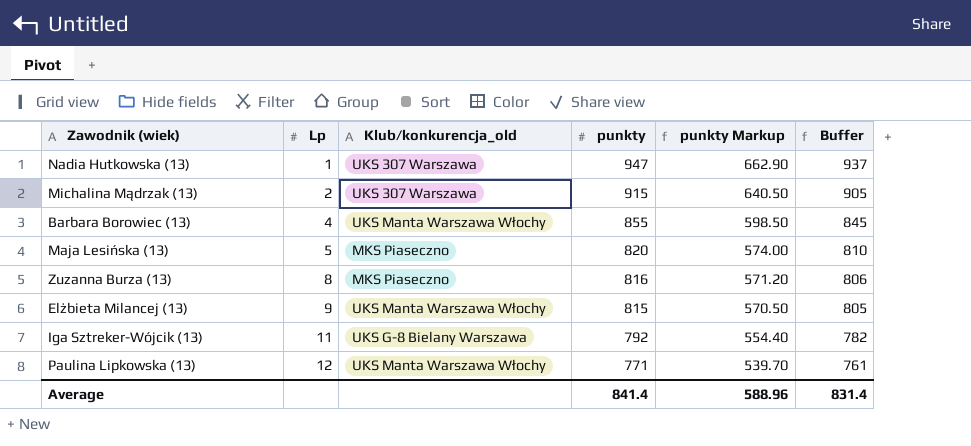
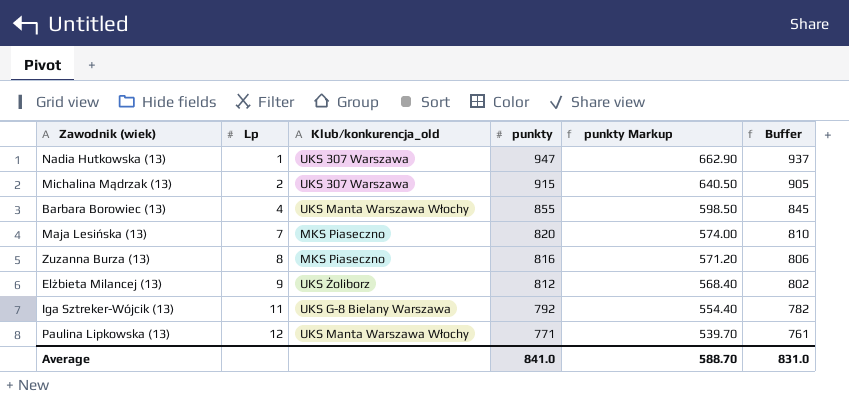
Maja Lesińska (13) | Lp: 5 -> 7
Elżbieta Milancej (13) | Klub/konkurencja_old: UKS Manta Warszawa Włochy -> UKS Żoliborz
Elżbieta Milancej (13) | punkty: 815 -> 812
Elżbieta Milancej (13) | punkty Markup: 570.50 -> 568.40
Elżbieta Milancej (13) | Buffer: 805 -> 802
Average | punkty: 841.4 -> 841.0
Average | punkty Markup: 588.96 -> 588.70
Average | Buffer: 831.4 -> 831.0

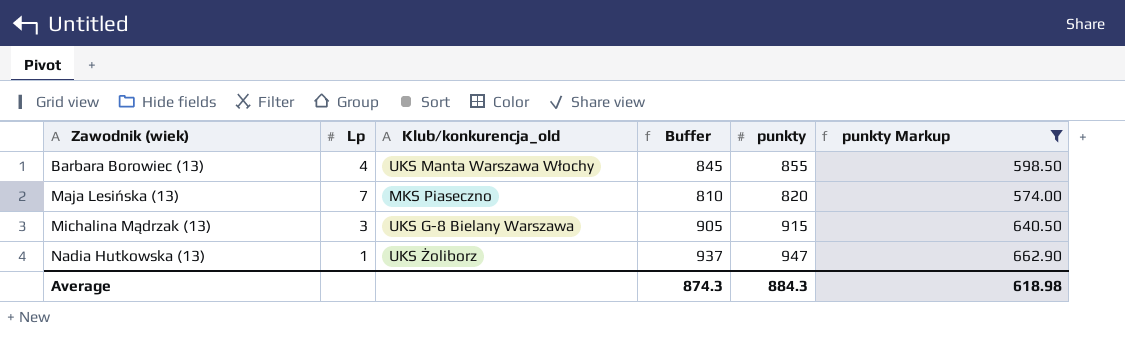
filter: none -> punkty Markup >= 574.00
row order: Lp ascending -> Zawodnik (wiek) ascending
column Buffer | position: 6 -> 4
Michalina Mądrzak (13) | Lp: 2 -> 3
Michalina Mądrzak (13) | Klub/konkurencja_old: UKS 307 Warszawa -> UKS G-8 Bielany Warszawa
Nadia Hutkowska (13) | Klub/konkurencja_old: UKS 307 Warszawa -> UKS Żoliborz
Average | Buffer: 831.0 -> 874.3
Average | punkty: 841.0 -> 884.3
Average | punkty Markup: 588.70 -> 618.98

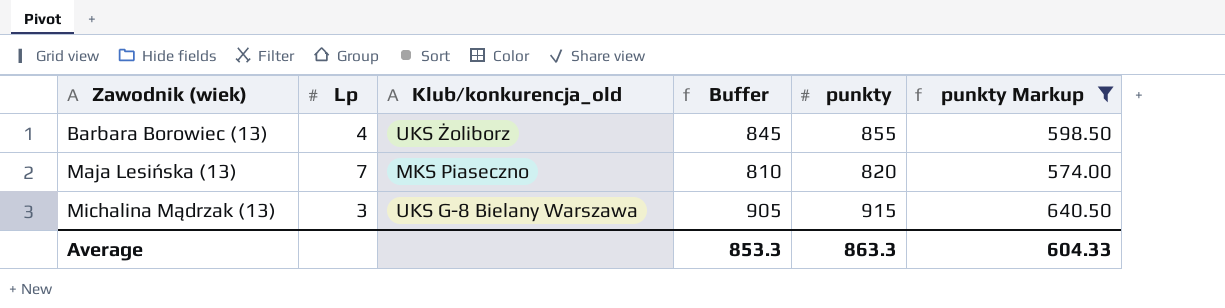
row Nadia Hutkowska (13): 1 | UKS Żoliborz | 937 | 947 | 662.90 -> none
Barbara Borowiec (13) | Klub/konkurencja_old: UKS Manta Warszawa Włochy -> UKS Żoliborz
Average | Buffer: 874.3 -> 853.3
Average | punkty: 884.3 -> 863.3
Average | punkty Markup: 618.98 -> 604.33

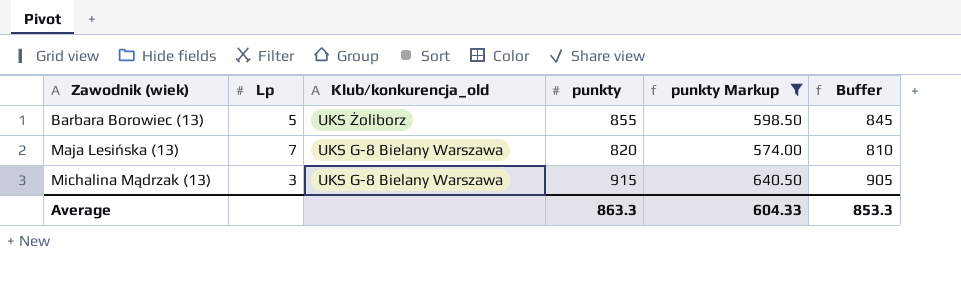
column Buffer | position: 4 -> 6
Barbara Borowiec (13) | Lp: 4 -> 5
Maja Lesińska (13) | Klub/konkurencja_old: MKS Piaseczno -> UKS G-8 Bielany Warszawa

